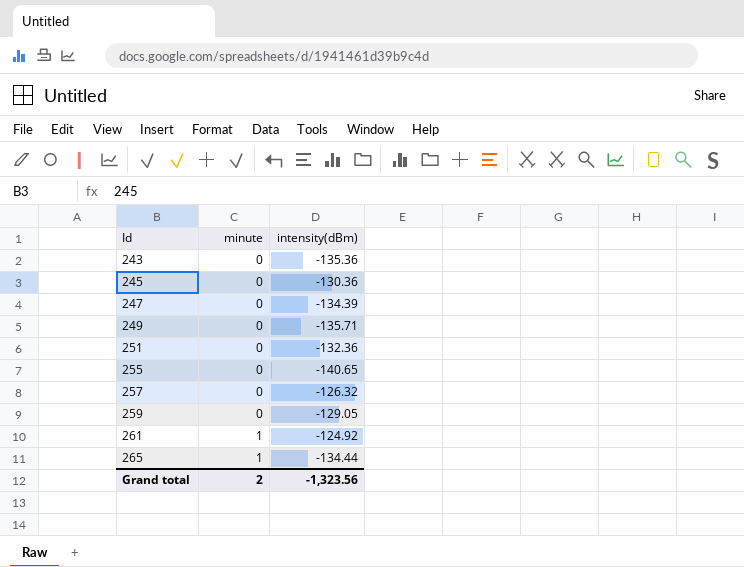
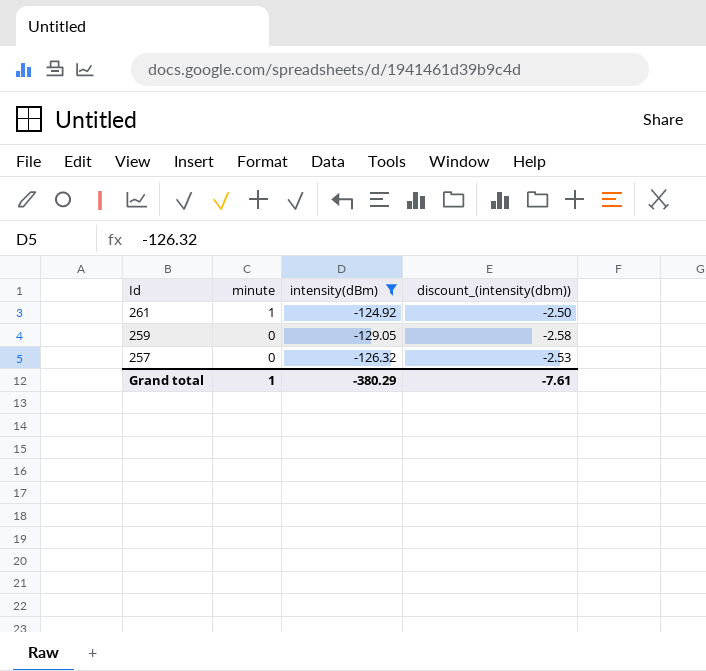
filter: none -> intensity(dBm) >= -129.05
row order: Id ascending -> Id descending
column discount_(intensity(dbm)) | formula: none -> [intensity(dBm)] * 0.02
Grand total | minute: 2 -> 1
Grand total | intensity(dBm): -1,323.56 -> -380.29

